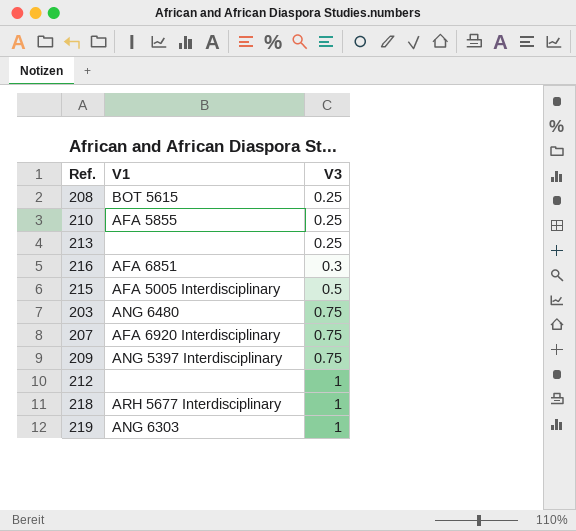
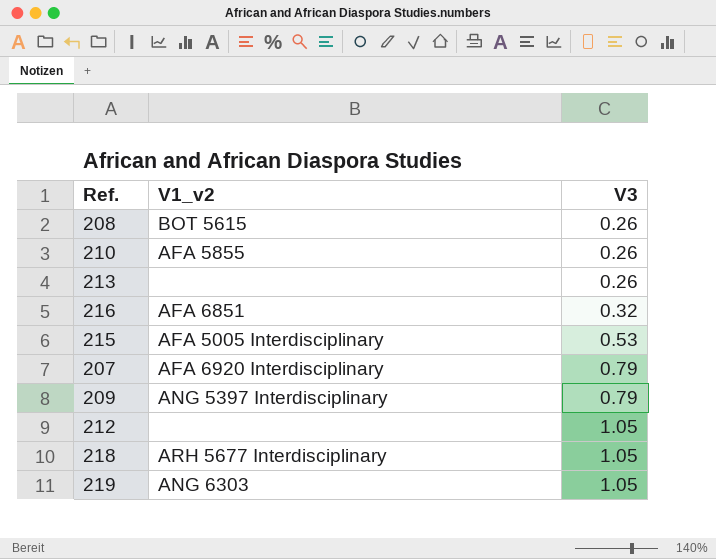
column name: V1 -> V1_v2
row 203: ANG 6480 | 0.75 -> none
208 | V3: 0.25 -> 0.26
210 | V3: 0.25 -> 0.26
213 | V3: 0.25 -> 0.26
216 | V3: 0.3 -> 0.32
215 | V3: 0.5 -> 0.53
207 | V3: 0.75 -> 0.79
209 | V3: 0.75 -> 0.79
212 | V3: 1 -> 1.05
218 | V3: 1 -> 1.05
219 | V3: 1 -> 1.05

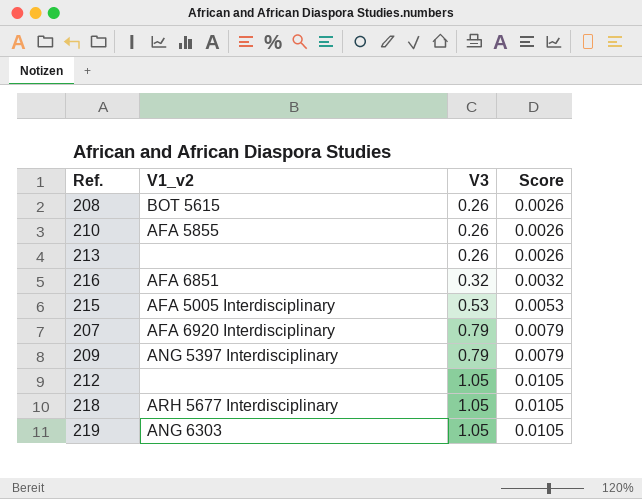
column Score | formula: none -> [V3] * 0.01

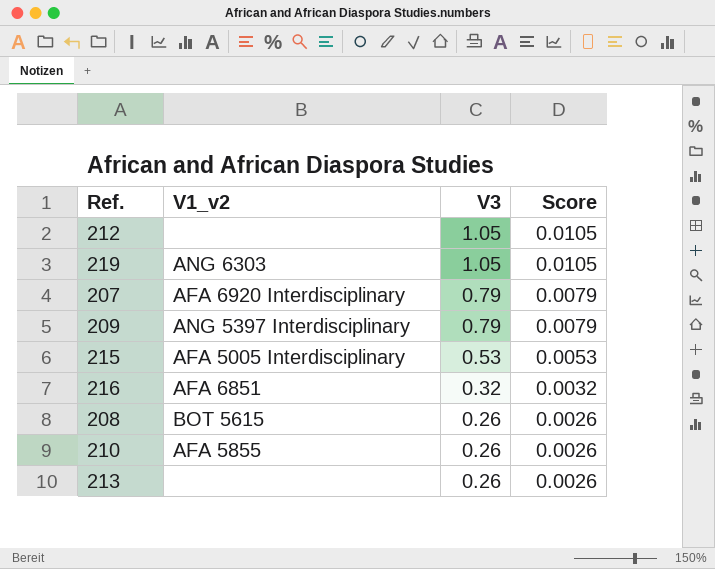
row order: V3 ascending -> V3 descending
row 218: ARH 5677 Interdisciplinary | 1.05 | 0.0105 -> none

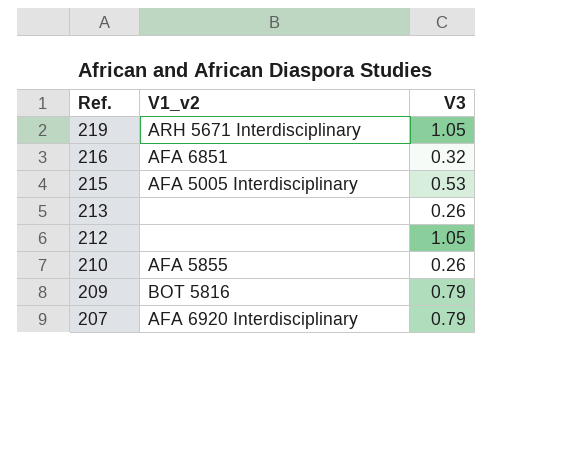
row order: V3 descending -> Ref. descending
column Score | formula: [V3] * 0.01 -> none
row 208: BOT 5615 | 0.26 | 0.0026 -> none
219 | V1_v2: ANG 6303 -> ARH 5671 Interdisciplinary
209 | V1_v2: ANG 5397 Interdisciplinary -> BOT 5816

